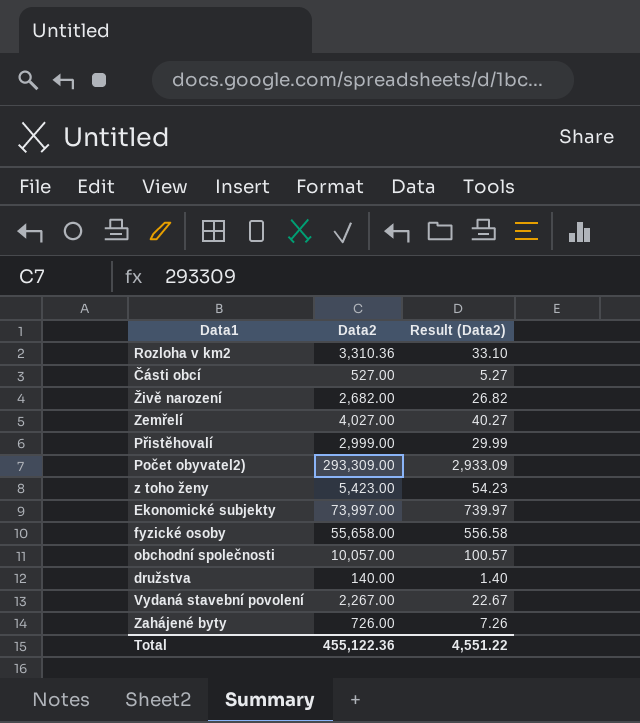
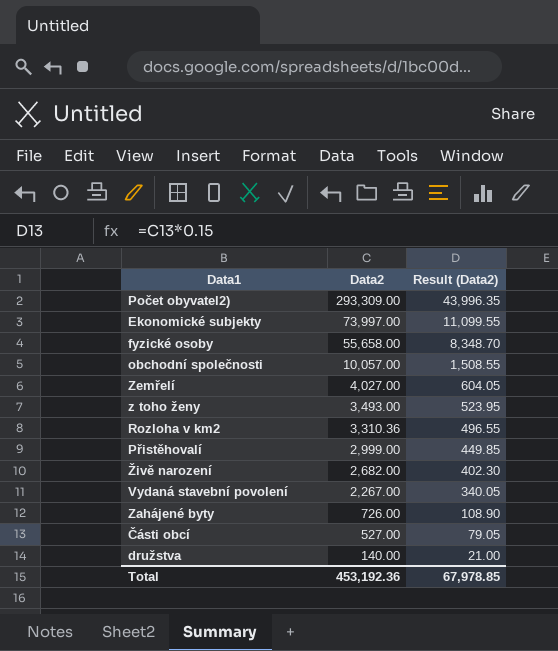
row order: none -> Data2 descending
column Result (Data2) | formula: [Data2] * 0.01 -> [Data2] * 0.15
z toho ženy | Data2: 5,423.00 -> 3,493.00
Total | Data2: 455,122.36 -> 453,192.36
Total | Result (Data2): 4,551.22 -> 67,978.85

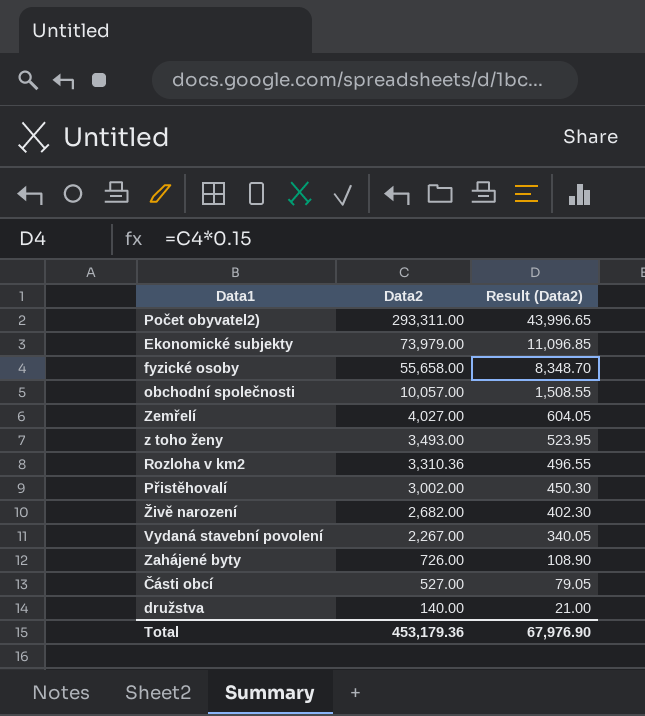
Počet obyvatel2) | Data2: 293,309.00 -> 293,311.00
Počet obyvatel2) | Result (Data2): 43,996.35 -> 43,996.65
Ekonomické subjekty | Data2: 73,997.00 -> 73,979.00
Ekonomické subjekty | Result (Data2): 11,099.55 -> 11,096.85
Přistěhovalí | Data2: 2,999.00 -> 3,002.00
Přistěhovalí | Result (Data2): 449.85 -> 450.30
Total | Data2: 453,192.36 -> 453,179.36
Total | Result (Data2): 67,978.85 -> 67,976.90

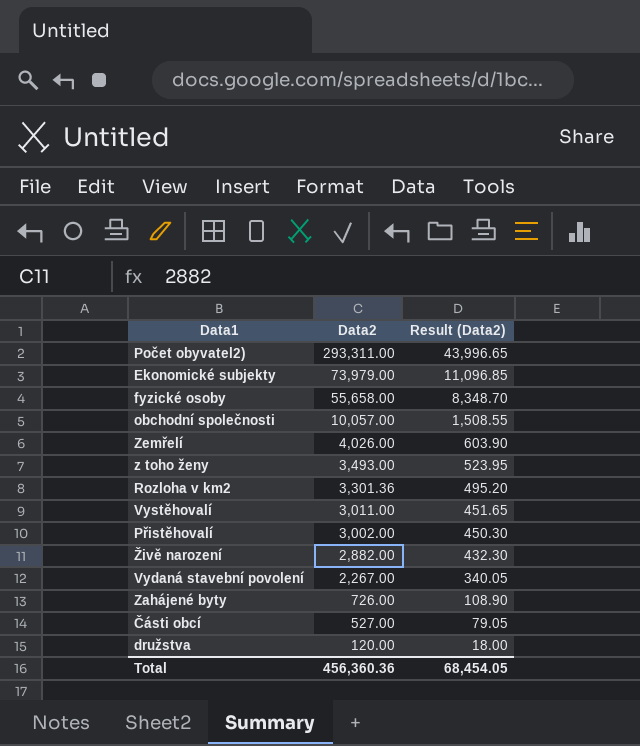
Zemřelí | Data2: 4,027.00 -> 4,026.00
Zemřelí | Result (Data2): 604.05 -> 603.90
Rozloha v km2 | Data2: 3,310.36 -> 3,301.36
Rozloha v km2 | Result (Data2): 496.55 -> 495.20
row Vystěhovalí: none -> 3,011.00 | 451.65
Živě narození | Data2: 2,682.00 -> 2,882.00
Živě narození | Result (Data2): 402.30 -> 432.30
družstva | Data2: 140.00 -> 120.00
družstva | Result (Data2): 21.00 -> 18.00
Total | Data2: 453,179.36 -> 456,360.36
Total | Result (Data2): 67,976.90 -> 68,454.05

